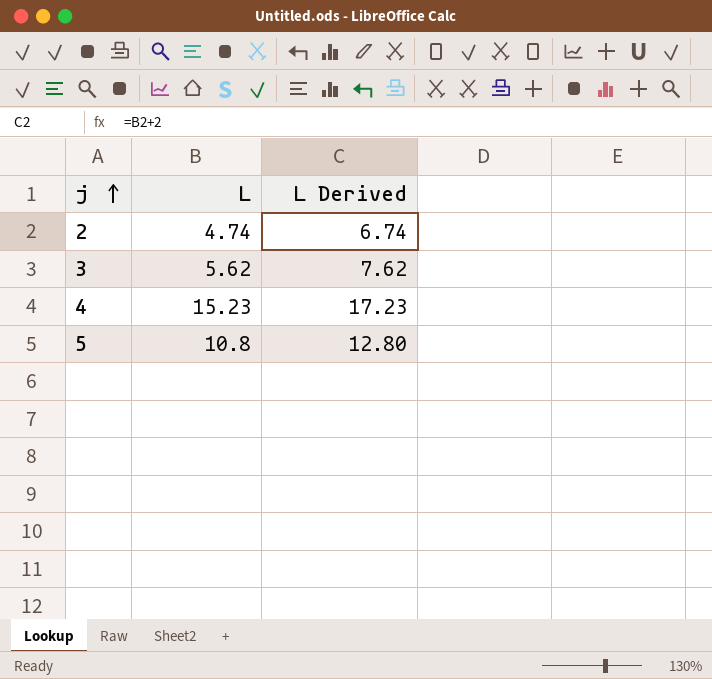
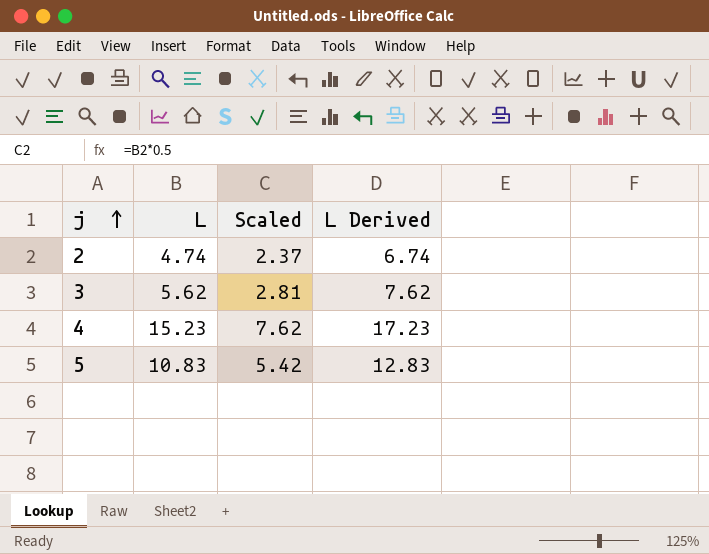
column Scaled | formula: none -> [L] * 0.5
5 | L: 10.8 -> 10.83
5 | L Derived: 12.80 -> 12.83

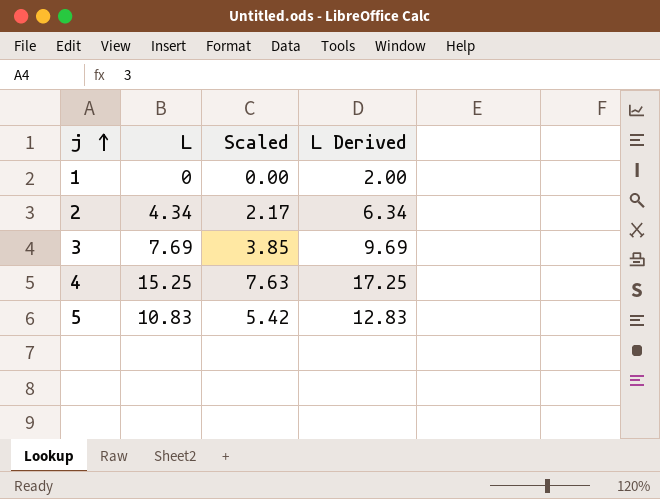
row 1: none -> 0 | 0.00 | 2.00
2 | L: 4.74 -> 4.34
2 | Scaled: 2.37 -> 2.17
2 | L Derived: 6.74 -> 6.34
3 | L: 5.62 -> 7.69
3 | Scaled: 2.81 -> 3.85
3 | L Derived: 7.62 -> 9.69
4 | L: 15.23 -> 15.25
4 | Scaled: 7.62 -> 7.63
4 | L Derived: 17.23 -> 17.25

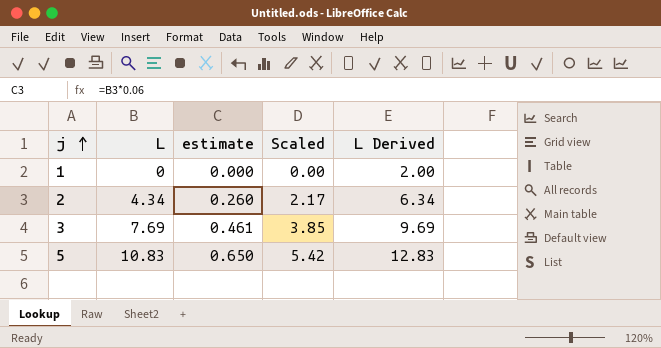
column estimate | formula: none -> [L] * 0.06
row 4: 15.25 | 7.63 | 17.25 -> none

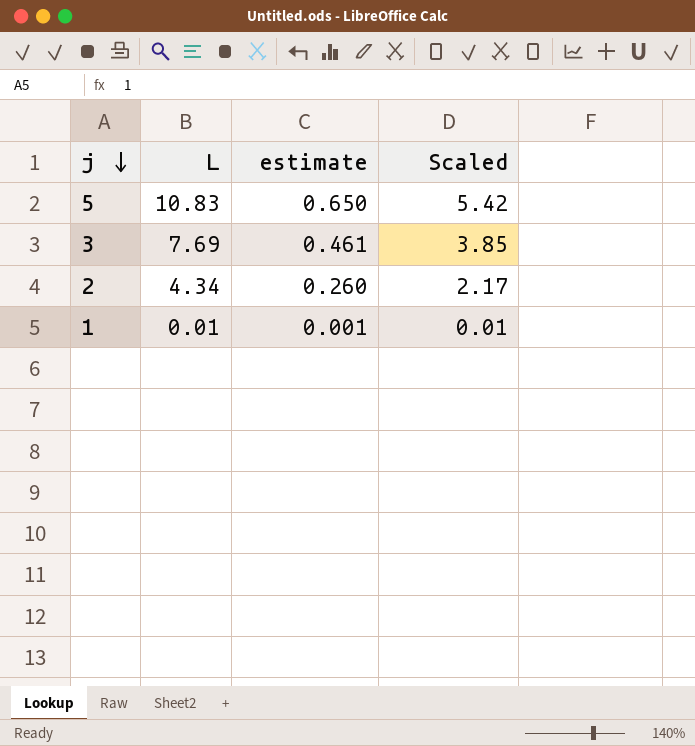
row order: j ascending -> j descending
column L Derived | formula: [L] + 2 -> none
1 | L: 0 -> 0.01
1 | estimate: 0.000 -> 0.001
1 | Scaled: 0.00 -> 0.01

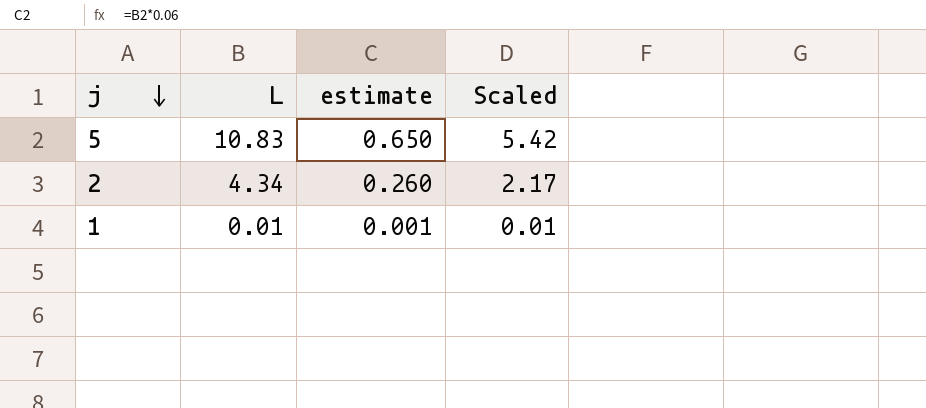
row 3: 7.69 | 0.461 | 3.85 -> none

